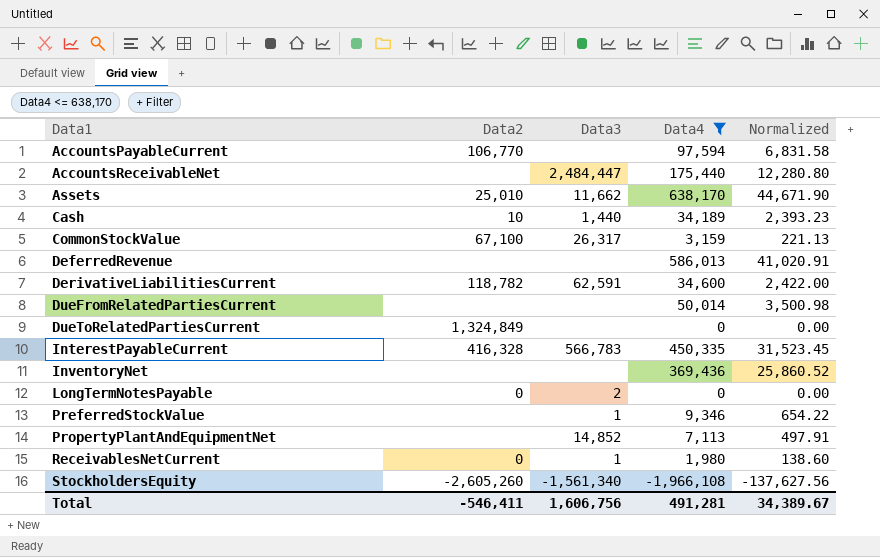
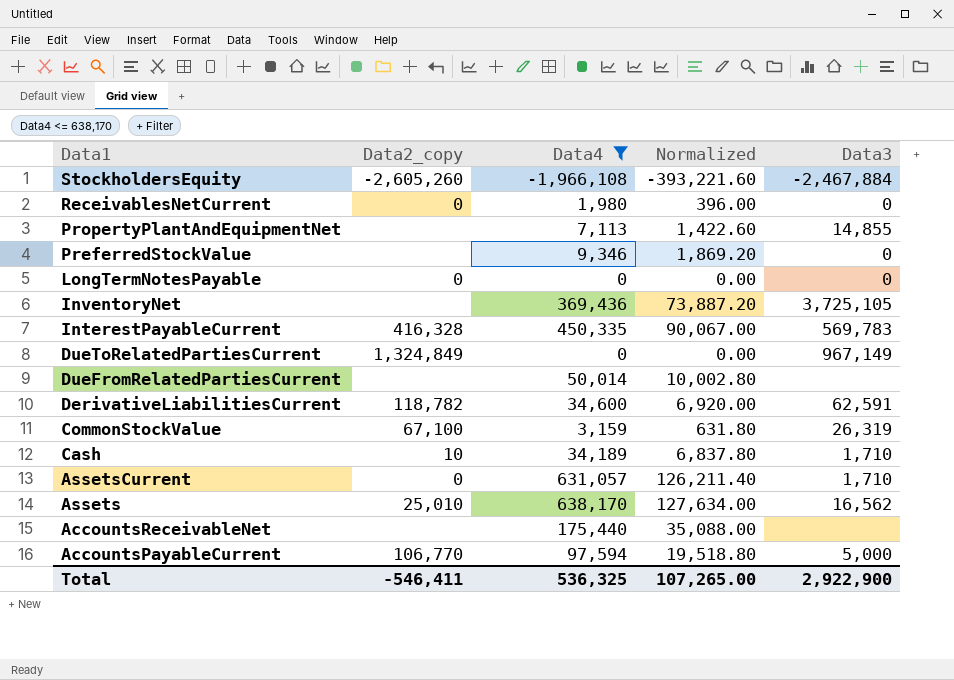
row order: Data1 ascending -> Data1 descending
column name: Data2 -> Data2_copy
column Normalized | formula: [Data4] * 0.07 -> [Data4] * 0.2
column Data3 | position: 3 -> 5
row DeferredRevenue: none | none | 586,013 | 41,020.91 -> none
StockholdersEquity | Data3: -1,561,340 -> -2,467,884
ReceivablesNetCurrent | Data3: 1 -> 0
PropertyPlantAndEquipmentNet | Data3: 14,852 -> 14,855
PreferredStockValue | Data3: 1 -> 0
LongTermNotesPayable | Data3: 2 -> 0
InventoryNet | Data3: none -> 3,725,105
InterestPayableCurrent | Data3: 566,783 -> 569,783
DueToRelatedPartiesCurrent | Data3: none -> 967,149
CommonStockValue | Data3: 26,317 -> 26,319
Cash | Data3: 1,440 -> 1,710
row AssetsCurrent: none -> 0 | 631,057 | 126,211.40 | 1,710
Assets | Data3: 11,662 -> 16,562
AccountsReceivableNet | Data3: 2,484,447 -> none
AccountsPayableCurrent | Data3: none -> 5,000
Total | Data4: 491,281 -> 536,325
Total | Normalized: 34,389.67 -> 107,265.00
Total | Data3: 1,606,756 -> 2,922,900

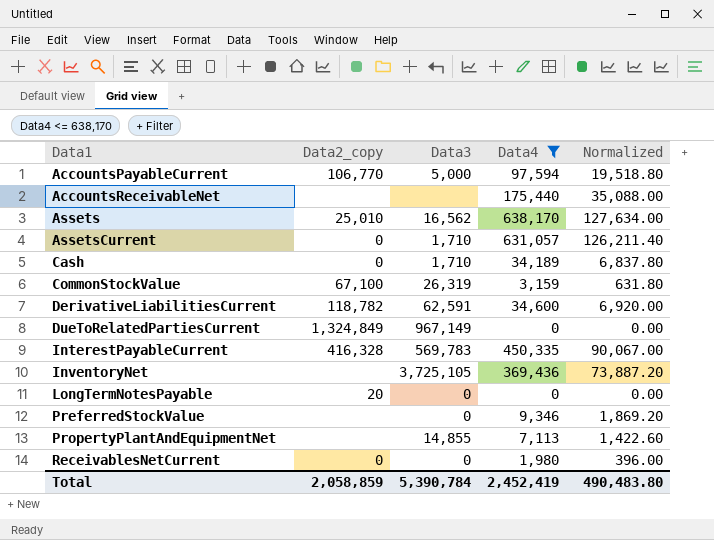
row order: Data1 descending -> Data1 ascending
column Data3 | position: 5 -> 3
row StockholdersEquity: -2,605,260 | -1,966,108 | -393,221.60 | -2,467,884 -> none
row DueFromRelatedPartiesCurrent: none | 50,014 | 10,002.80 | none -> none
Cash | Data2_copy: 10 -> 0
LongTermNotesPayable | Data2_copy: 0 -> 20
Total | Data2_copy: -546,411 -> 2,058,859
Total | Data3: 2,922,900 -> 5,390,784
Total | Data4: 536,325 -> 2,452,419
Total | Normalized: 107,265.00 -> 490,483.80

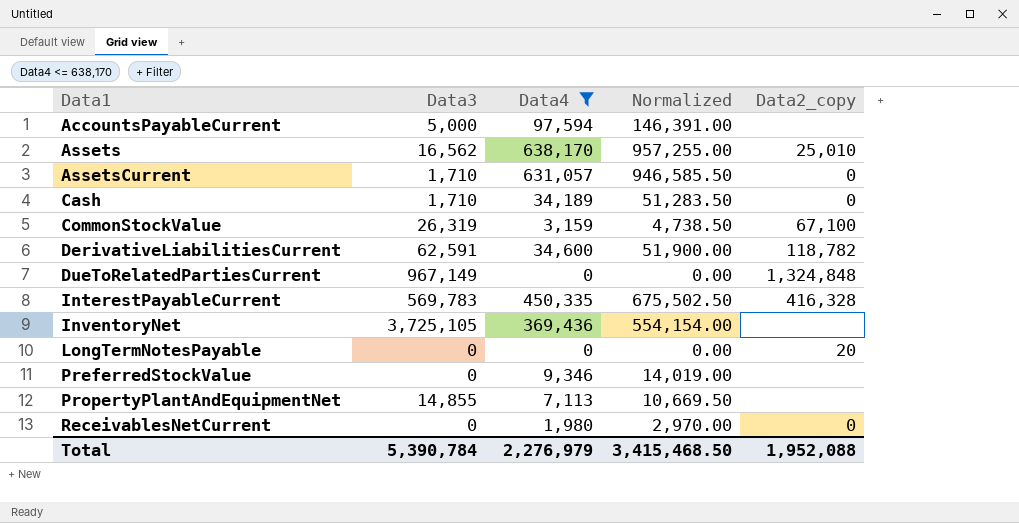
column Normalized | formula: [Data4] * 0.2 -> [Data4] * 1.5
column Data2_copy | position: 2 -> 5
row AccountsReceivableNet: none | none | 175,440 | 35,088.00 -> none
AccountsPayableCurrent | Data2_copy: 106,770 -> none
DueToRelatedPartiesCurrent | Data2_copy: 1,324,849 -> 1,324,848
Total | Data4: 2,452,419 -> 2,276,979
Total | Normalized: 490,483.80 -> 3,415,468.50
Total | Data2_copy: 2,058,859 -> 1,952,088

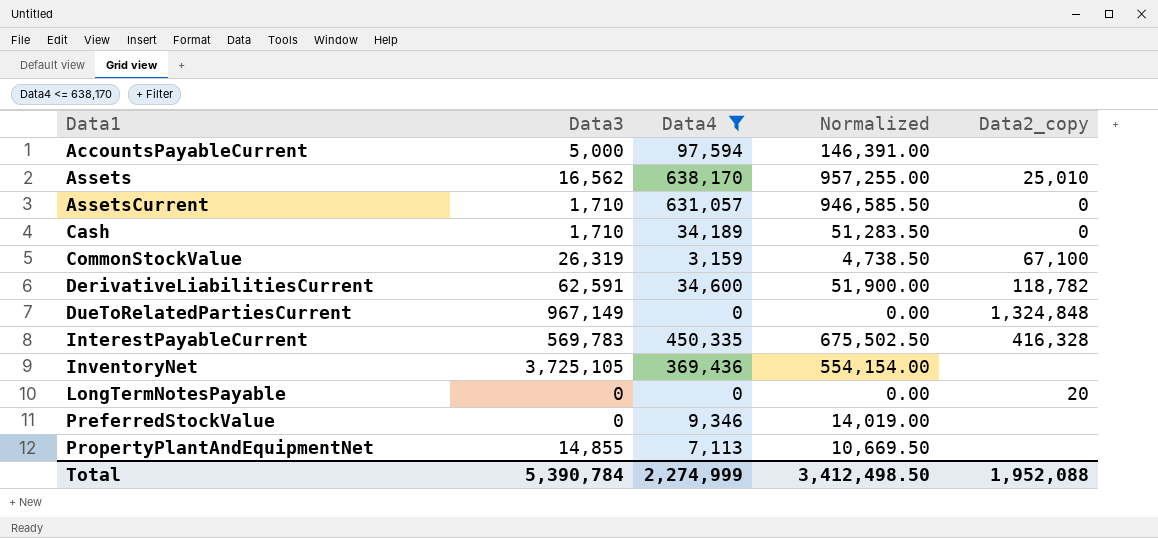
row ReceivablesNetCurrent: 0 | 1,980 | 2,970.00 | 0 -> none
Total | Data4: 2,276,979 -> 2,274,999
Total | Normalized: 3,415,468.50 -> 3,412,498.50

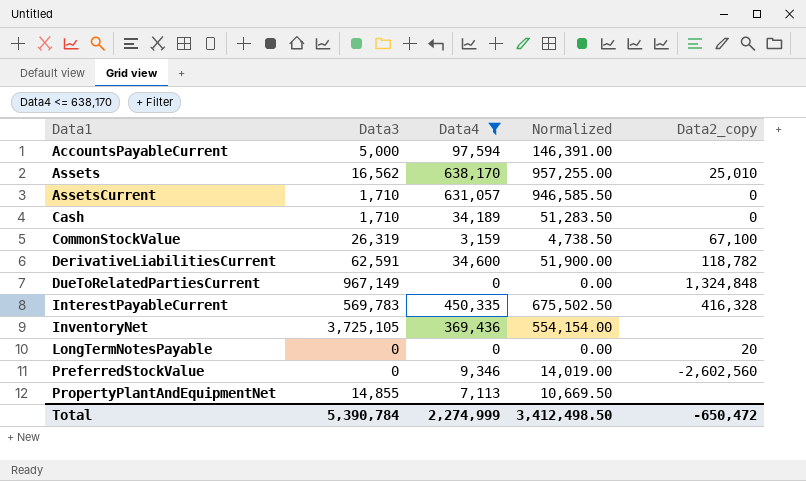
PreferredStockValue | Data2_copy: none -> -2,602,560
Total | Data2_copy: 1,952,088 -> -650,472

